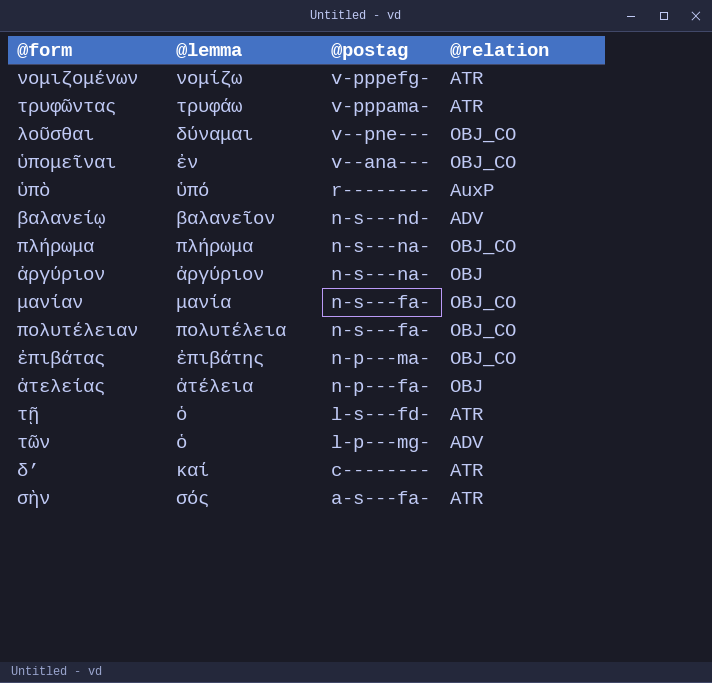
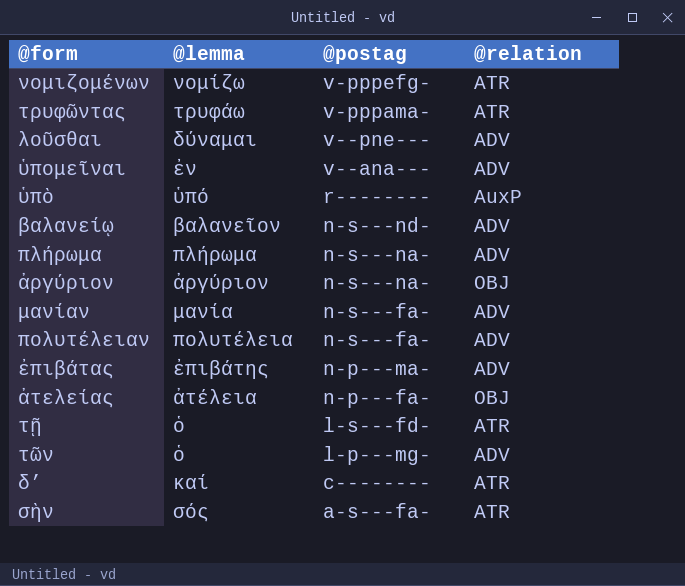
λοῦσθαι | @relation: OBJ_CO -> ADV
ὑπομεῖναι | @relation: OBJ_CO -> ADV
πλήρωμα | @relation: OBJ_CO -> ADV
μανίαν | @relation: OBJ_CO -> ADV
πολυτέλειαν | @relation: OBJ_CO -> ADV
ἐπιβάτας | @relation: OBJ_CO -> ADV

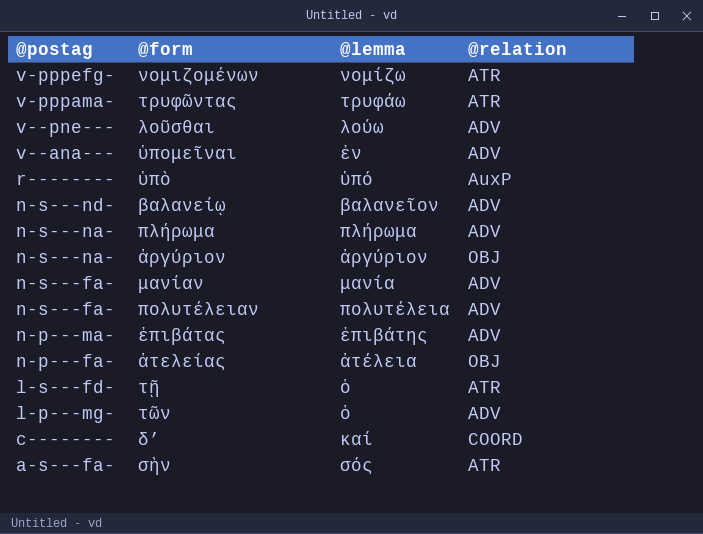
column @postag | position: 3 -> 1
λοῦσθαι | @lemma: δύναμαι -> λούω
δ’ | @relation: ATR -> COORD

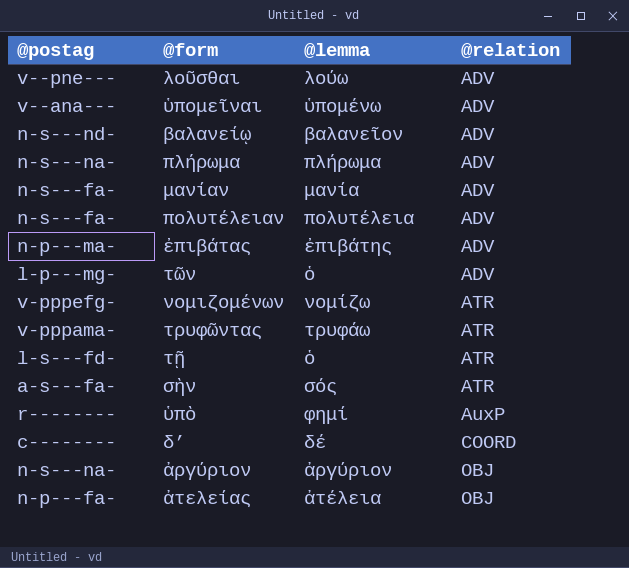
row order: @postag descending -> @relation ascending
ὑπομεῖναι | @lemma: ἐν -> ὑπομένω
ὑπὸ | @lemma: ὑπό -> φημί
δ’ | @lemma: καί -> δέ

